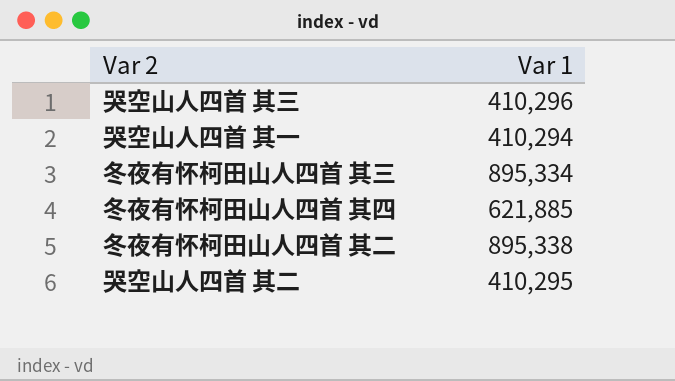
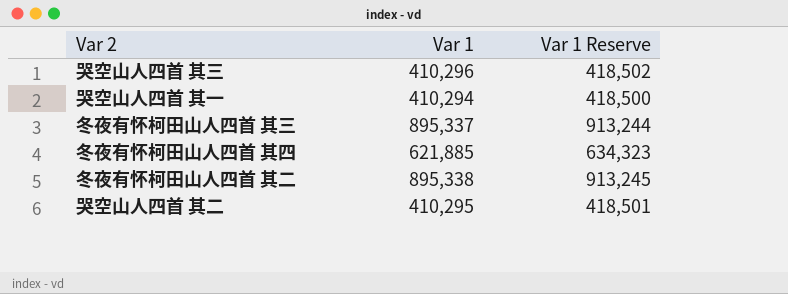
column Var 1 Reserve | formula: none -> [Var 1] * 1.02
冬夜有怀柯田山人四首 其三 | Var 1: 895,334 -> 895,337

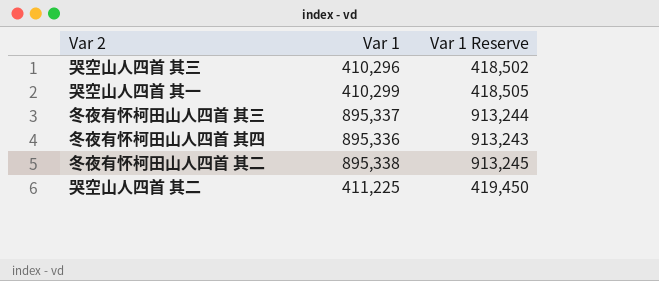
哭空山人四首 其一 | Var 1: 410,294 -> 410,299
哭空山人四首 其一 | Var 1 Reserve: 418,500 -> 418,505
冬夜有怀柯田山人四首 其四 | Var 1: 621,885 -> 895,336
冬夜有怀柯田山人四首 其四 | Var 1 Reserve: 634,323 -> 913,243
哭空山人四首 其二 | Var 1: 410,295 -> 411,225
哭空山人四首 其二 | Var 1 Reserve: 418,501 -> 419,450

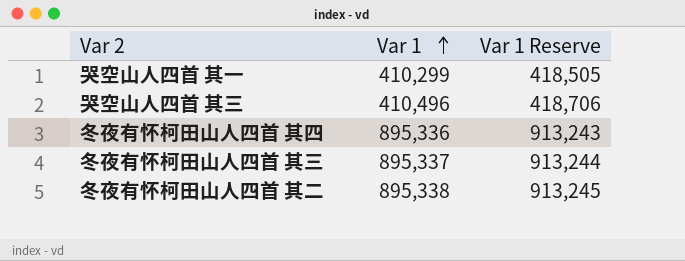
row order: none -> Var 1 ascending
row 哭空山人四首 其二: 411,225 | 419,450 -> none
哭空山人四首 其三 | Var 1: 410,296 -> 410,496
哭空山人四首 其三 | Var 1 Reserve: 418,502 -> 418,706

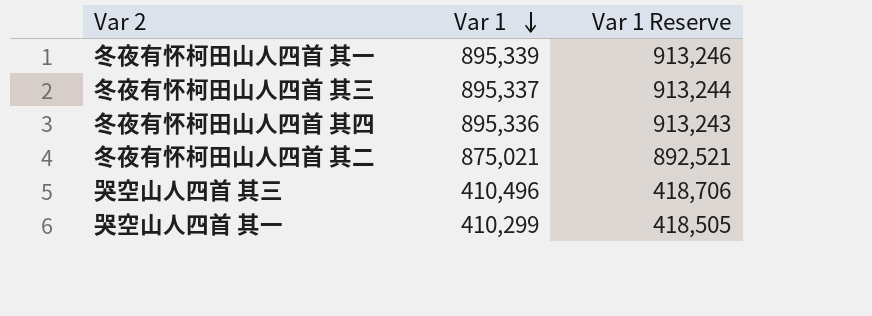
row order: Var 1 ascending -> Var 1 descending
row 冬夜有怀柯田山人四首 其一: none -> 895,339 | 913,246
冬夜有怀柯田山人四首 其二 | Var 1: 895,338 -> 875,021
冬夜有怀柯田山人四首 其二 | Var 1 Reserve: 913,245 -> 892,521

